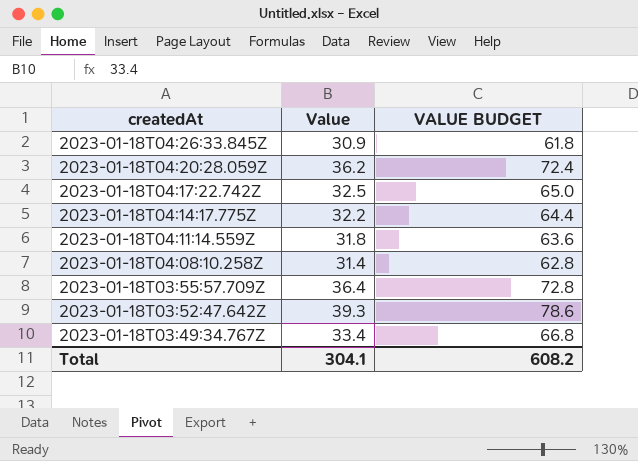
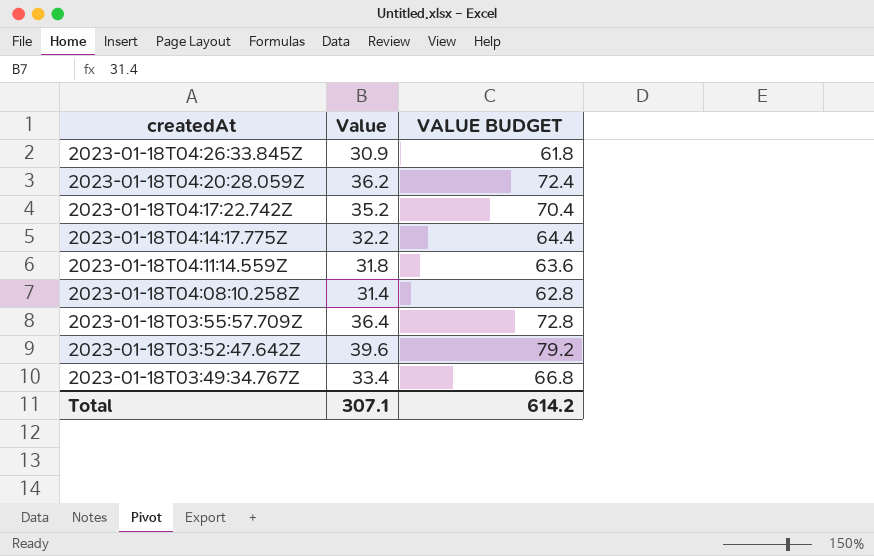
2023-01-18T04:17:22.742Z | Value: 32.5 -> 35.2
2023-01-18T04:17:22.742Z | VALUE BUDGET: 65.0 -> 70.4
2023-01-18T03:52:47.642Z | Value: 39.3 -> 39.6
2023-01-18T03:52:47.642Z | VALUE BUDGET: 78.6 -> 79.2
Total | Value: 304.1 -> 307.1
Total | VALUE BUDGET: 608.2 -> 614.2

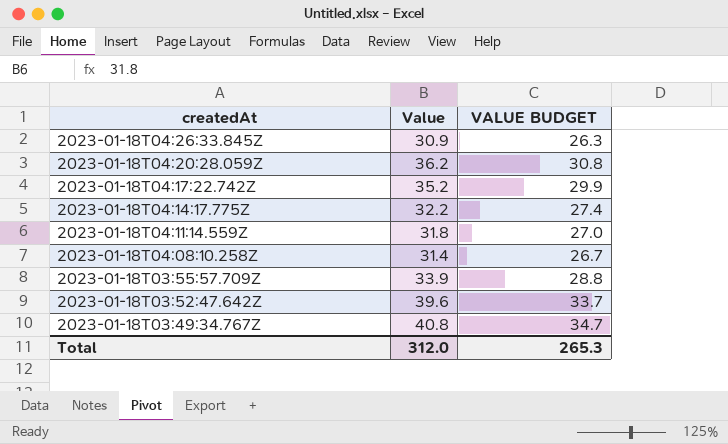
column VALUE BUDGET | formula: [Value] * 2 -> [Value] * 0.85
2023-01-18T03:55:57.709Z | Value: 36.4 -> 33.9
2023-01-18T03:49:34.767Z | Value: 33.4 -> 40.8
Total | Value: 307.1 -> 312.0
Total | VALUE BUDGET: 614.2 -> 265.3

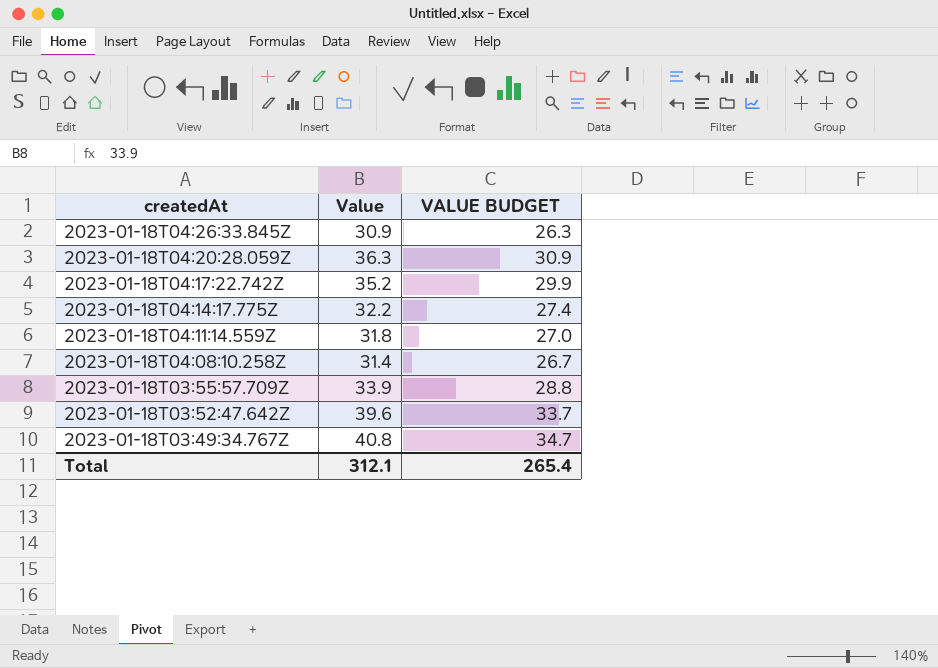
2023-01-18T04:20:28.059Z | Value: 36.2 -> 36.3
2023-01-18T04:20:28.059Z | VALUE BUDGET: 30.8 -> 30.9
Total | Value: 312.0 -> 312.1
Total | VALUE BUDGET: 265.3 -> 265.4

